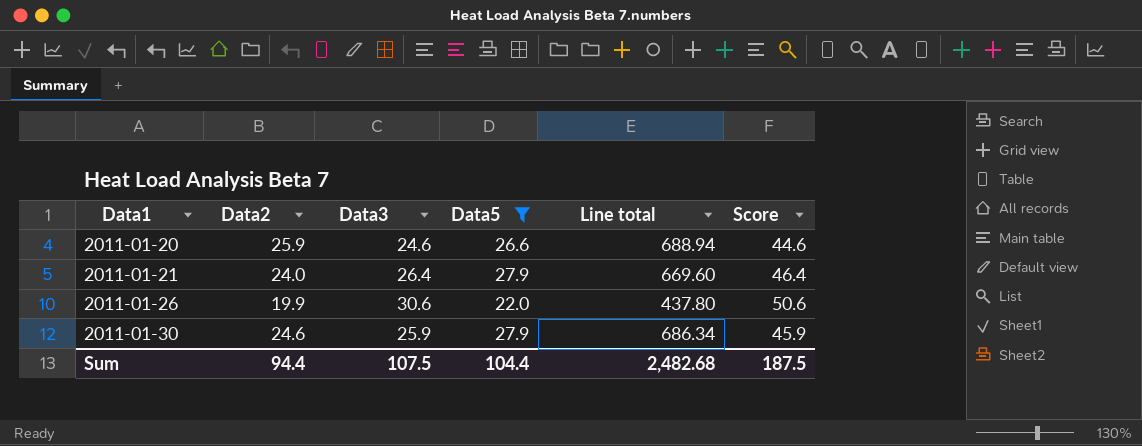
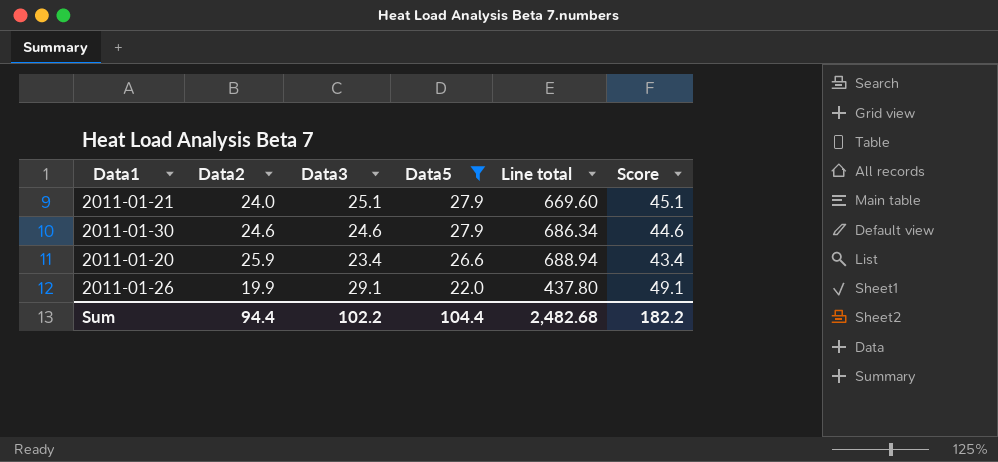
row order: Data1 ascending -> Data5 descending
2011-01-21 | Data3: 26.4 -> 25.1
2011-01-21 | Score: 46.4 -> 45.1
2011-01-30 | Data3: 25.9 -> 24.6
2011-01-30 | Score: 45.9 -> 44.6
2011-01-20 | Data3: 24.6 -> 23.4
2011-01-20 | Score: 44.6 -> 43.4
2011-01-26 | Data3: 30.6 -> 29.1
2011-01-26 | Score: 50.6 -> 49.1
Sum | Data3: 107.5 -> 102.2
Sum | Score: 187.5 -> 182.2

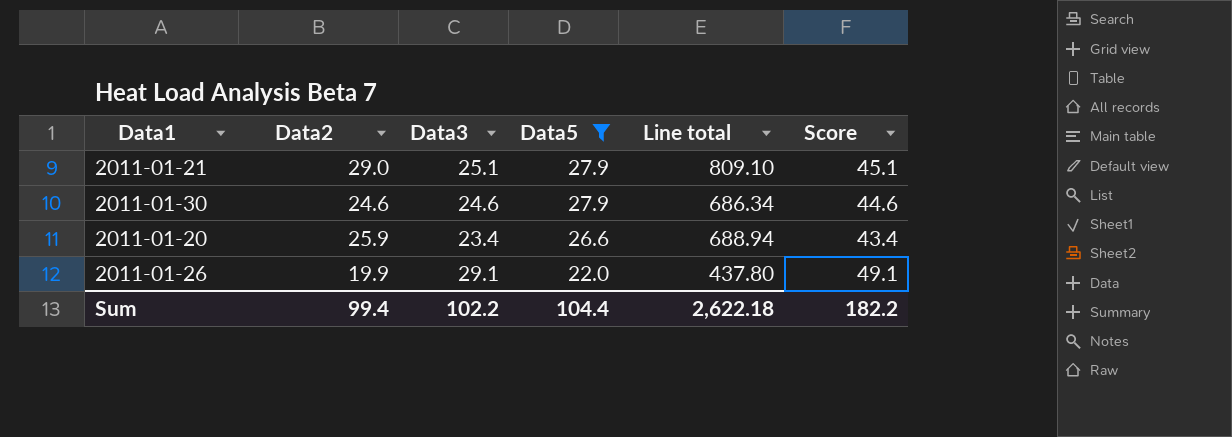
2011-01-21 | Data2: 24.0 -> 29.0
2011-01-21 | Line total: 669.60 -> 809.10
Sum | Data2: 94.4 -> 99.4
Sum | Line total: 2,482.68 -> 2,622.18

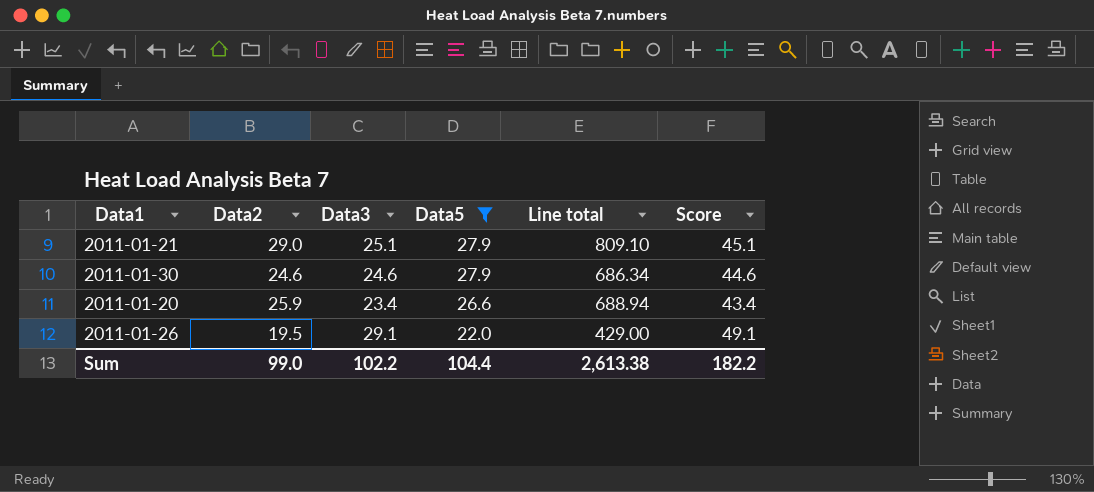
2011-01-26 | Data2: 19.9 -> 19.5
2011-01-26 | Line total: 437.80 -> 429.00
Sum | Data2: 99.4 -> 99.0
Sum | Line total: 2,622.18 -> 2,613.38

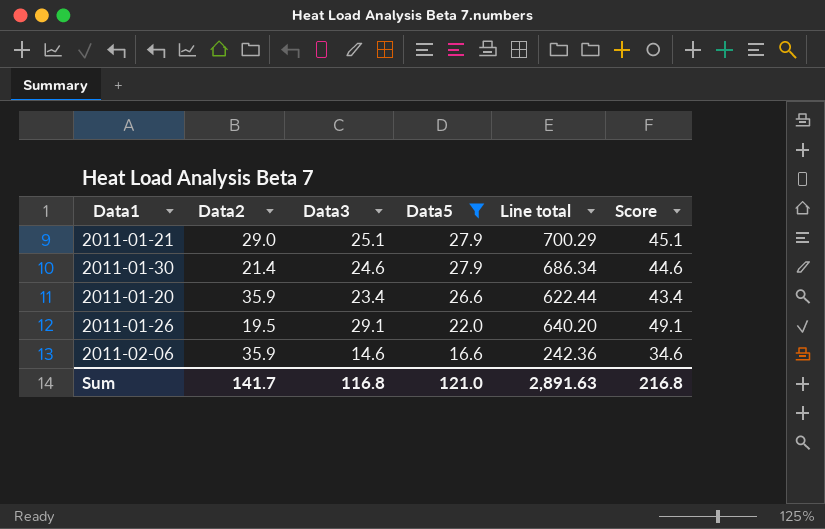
column Line total | formula: [Data2] * [Data5] -> [Data3] * [Data5]
2011-01-30 | Data2: 24.6 -> 21.4
2011-01-20 | Data2: 25.9 -> 35.9
row 2011-02-06: none -> 35.9 | 14.6 | 16.6 | 242.36 | 34.6
Sum | Data2: 99.0 -> 141.7
Sum | Data3: 102.2 -> 116.8
Sum | Data5: 104.4 -> 121.0
Sum | Line total: 2,613.38 -> 2,891.63
Sum | Score: 182.2 -> 216.8

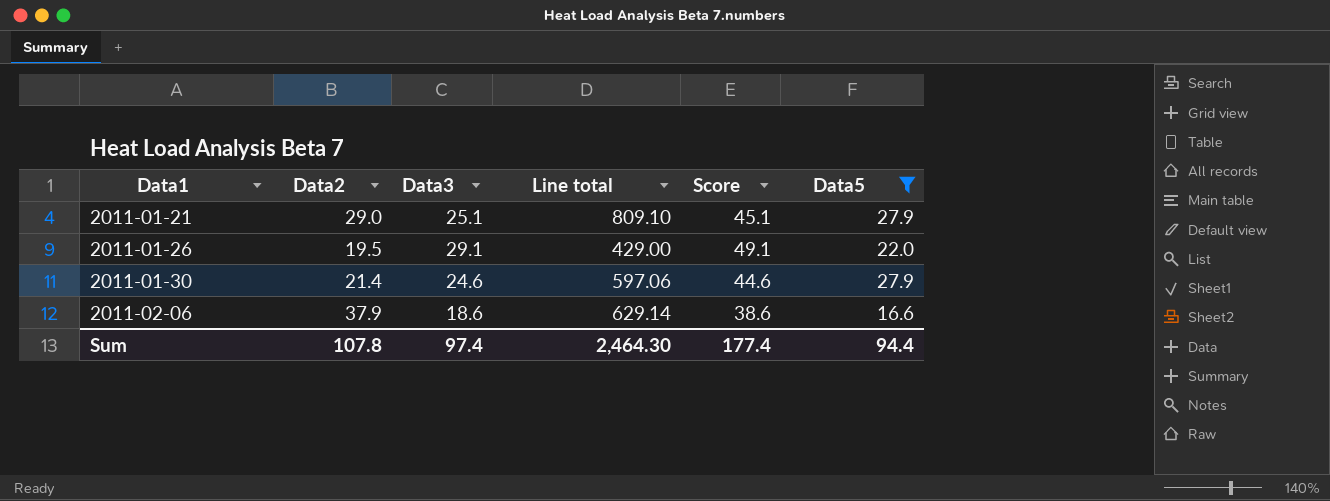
row order: Data5 descending -> Data1 ascending
column Line total | formula: [Data3] * [Data5] -> [Data2] * [Data5]
column Data5 | position: 4 -> 6
row 2011-01-20: 35.9 | 23.4 | 26.6 | 622.44 | 43.4 -> none
2011-02-06 | Data2: 35.9 -> 37.9
2011-02-06 | Data3: 14.6 -> 18.6
2011-02-06 | Score: 34.6 -> 38.6
Sum | Data2: 141.7 -> 107.8
Sum | Data3: 116.8 -> 97.4
Sum | Line total: 2,891.63 -> 2,464.30
Sum | Score: 216.8 -> 177.4
Sum | Data5: 121.0 -> 94.4

